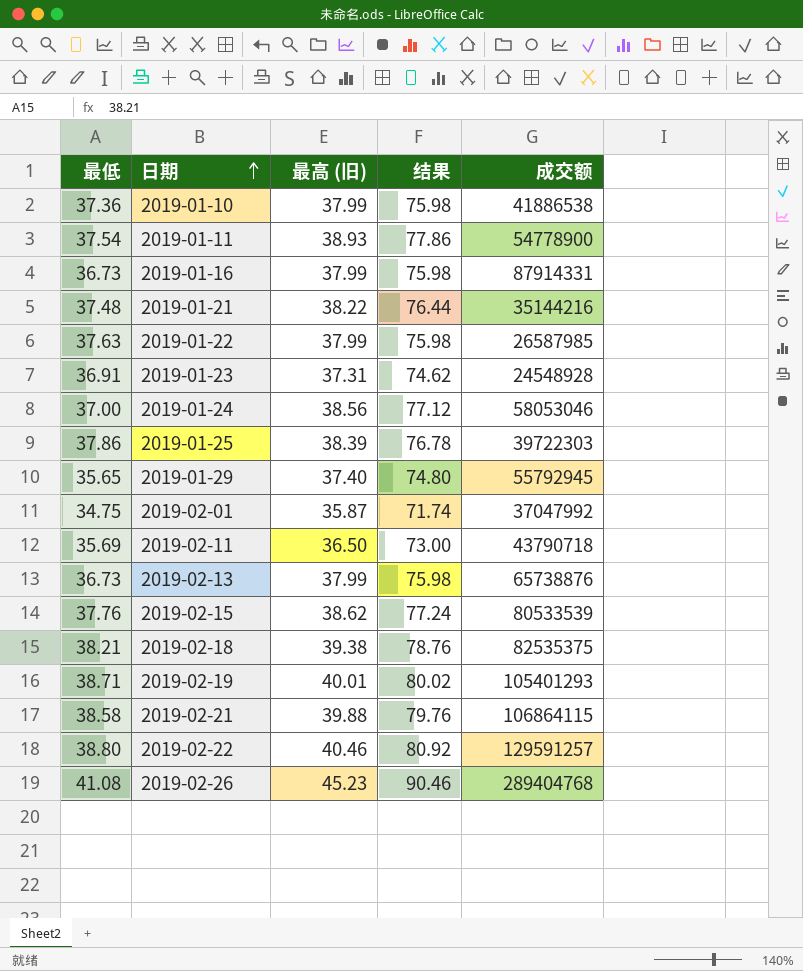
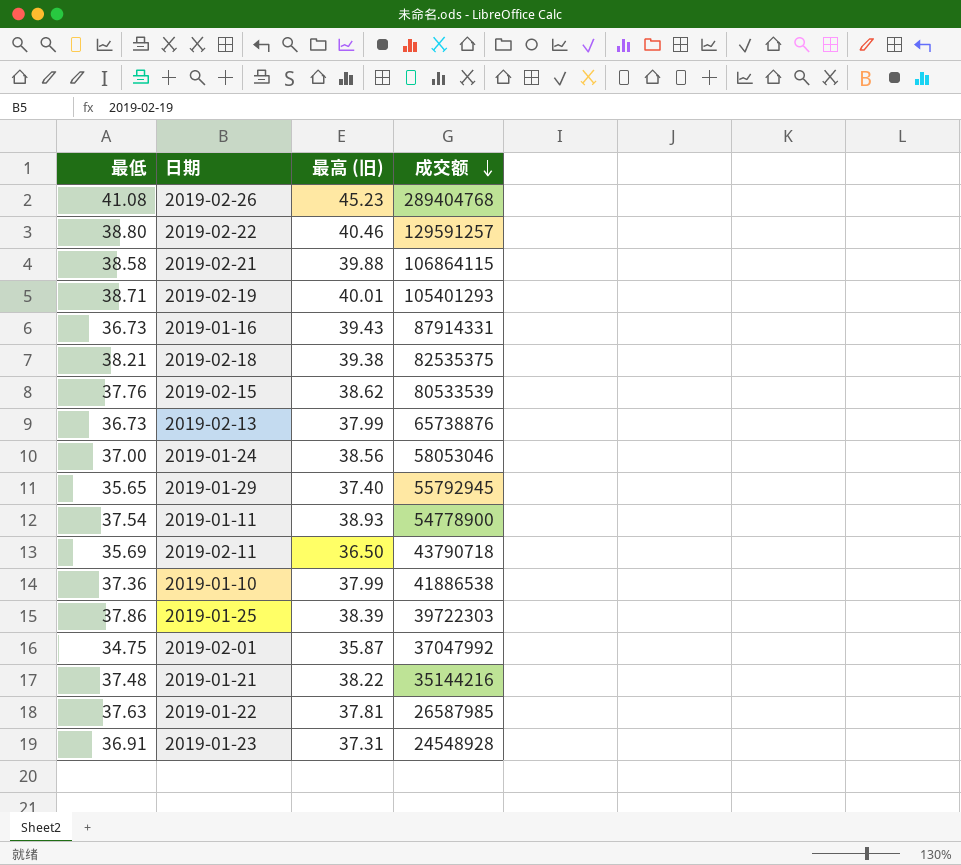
row order: 日期 ascending -> 成交额 descending
column 结果 | formula: [最高 (旧)] * 2 -> none
2019-01-16 | 最高 (旧): 37.99 -> 39.43
2019-01-22 | 最高 (旧): 37.99 -> 37.81

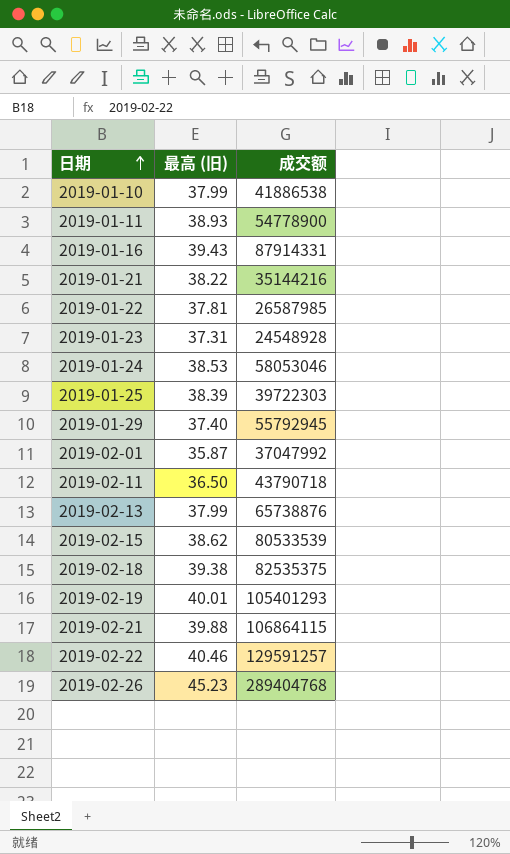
row order: 成交额 descending -> 日期 ascending
column 最低 | position: 1 -> none
2019-01-24 | 最高 (旧): 38.56 -> 38.53

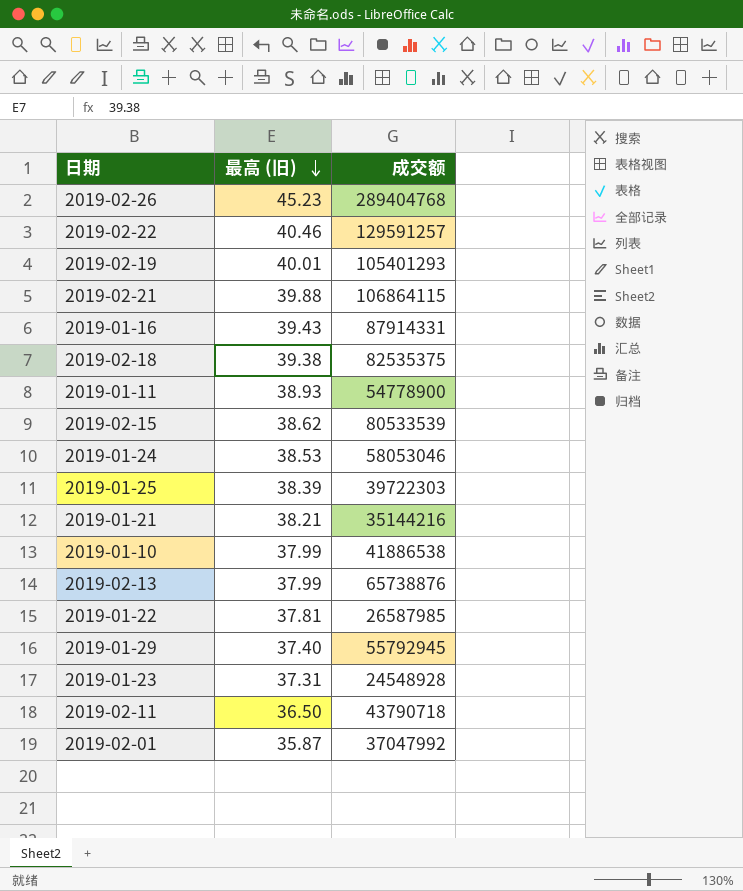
row order: 日期 ascending -> 最高 (旧) descending
2019-01-21 | 最高 (旧): 38.22 -> 38.21

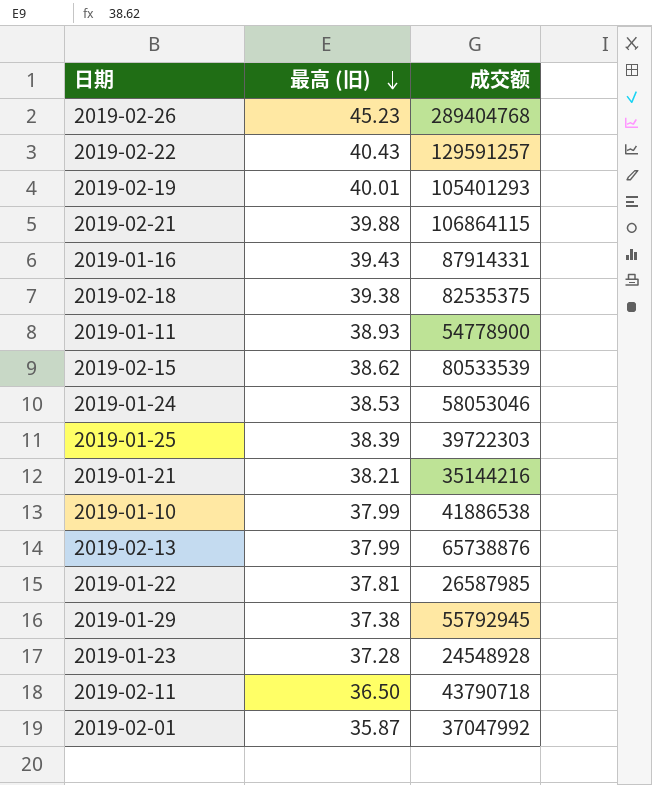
2019-02-22 | 最高 (旧): 40.46 -> 40.43
2019-01-29 | 最高 (旧): 37.40 -> 37.38
2019-01-23 | 最高 (旧): 37.31 -> 37.28

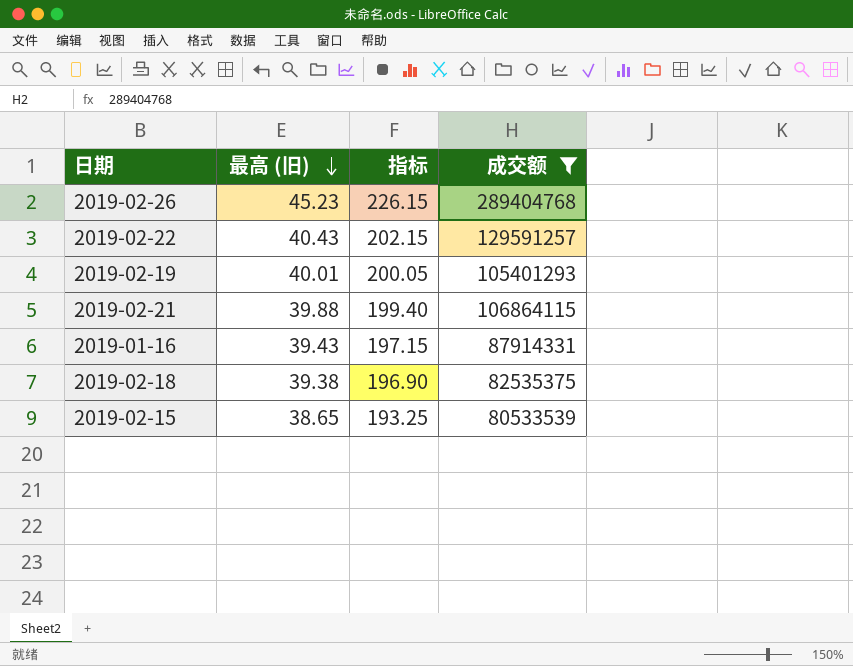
filter: none -> 成交额 >= 80533539
column 指标 | formula: none -> [最高 (旧)] * 5
2019-02-15 | 最高 (旧): 38.62 -> 38.65

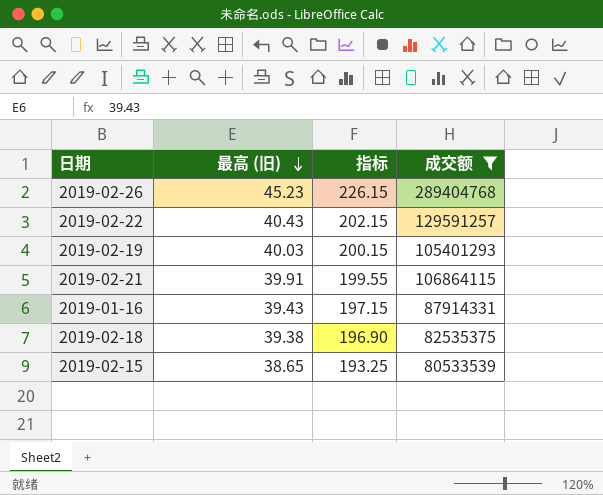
2019-02-19 | 最高 (旧): 40.01 -> 40.03
2019-02-19 | 指标: 200.05 -> 200.15
2019-02-21 | 最高 (旧): 39.88 -> 39.91
2019-02-21 | 指标: 199.40 -> 199.55

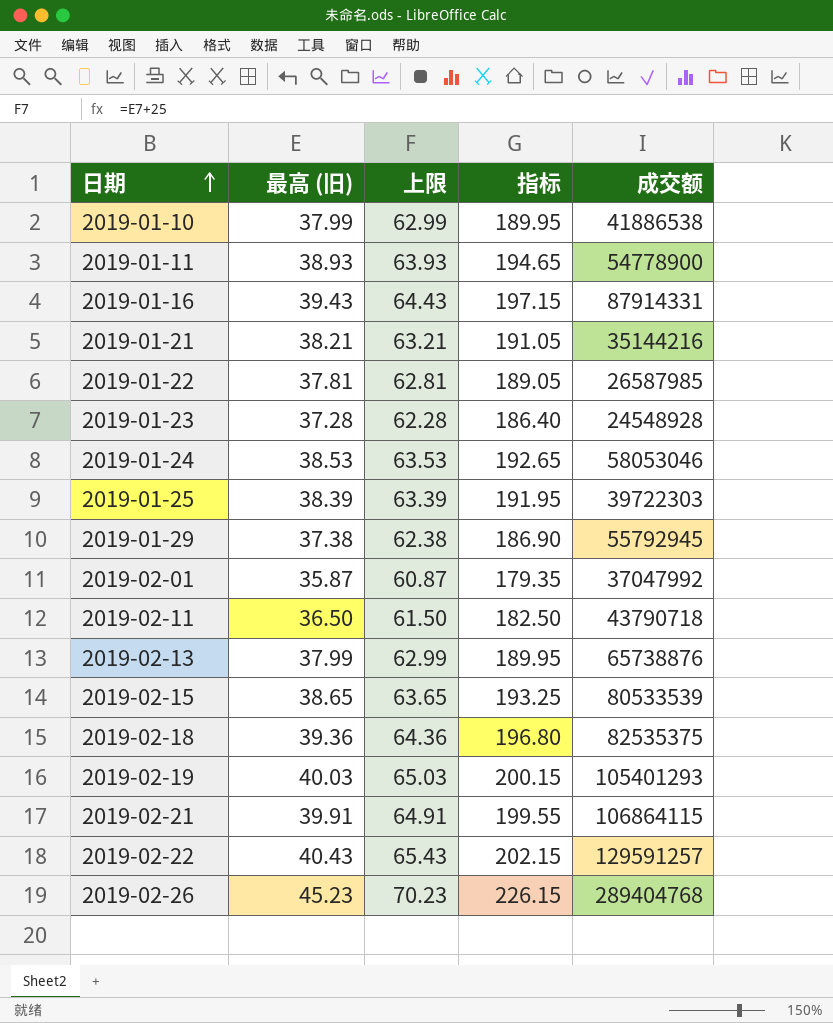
filter: 成交额 >= 80533539 -> none
row order: 最高 (旧) descending -> 日期 ascending
column 上限 | formula: none -> [最高 (旧)] + 25
2019-02-18 | 最高 (旧): 39.38 -> 39.36
2019-02-18 | 指标: 196.90 -> 196.80

